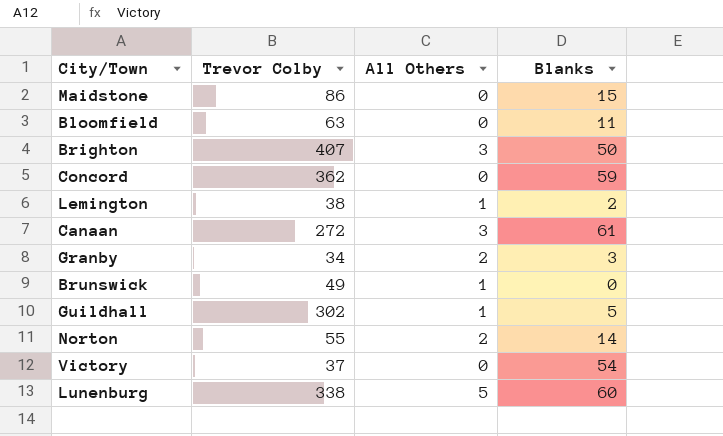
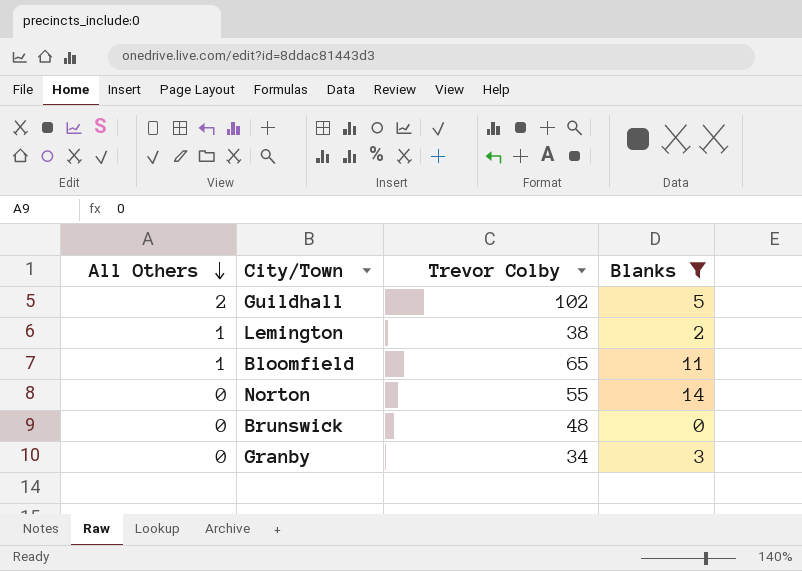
filter: none -> Blanks <= 14
row order: none -> All Others descending
column All Others | position: 3 -> 1
Guildhall | All Others: 1 -> 2
Guildhall | Trevor Colby: 302 -> 102
Bloomfield | All Others: 0 -> 1
Bloomfield | Trevor Colby: 63 -> 65
Norton | All Others: 2 -> 0
Brunswick | All Others: 1 -> 0
Brunswick | Trevor Colby: 49 -> 48
Granby | All Others: 2 -> 0

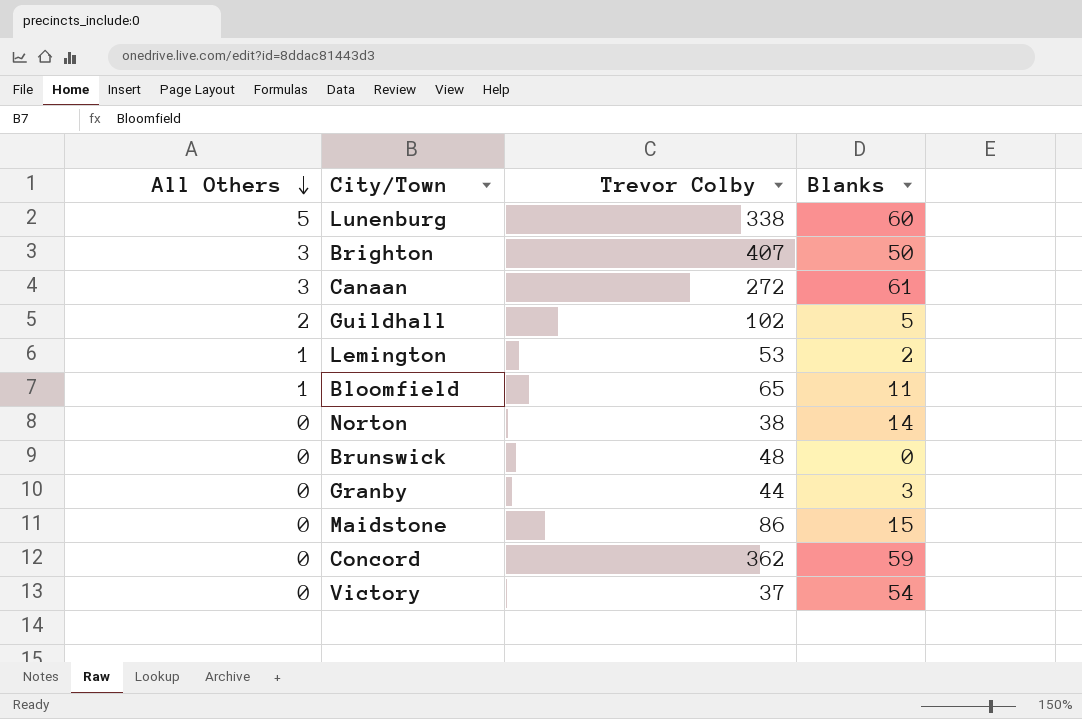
filter: Blanks <= 14 -> none
Lemington | Trevor Colby: 38 -> 53
Norton | Trevor Colby: 55 -> 38
Granby | Trevor Colby: 34 -> 44

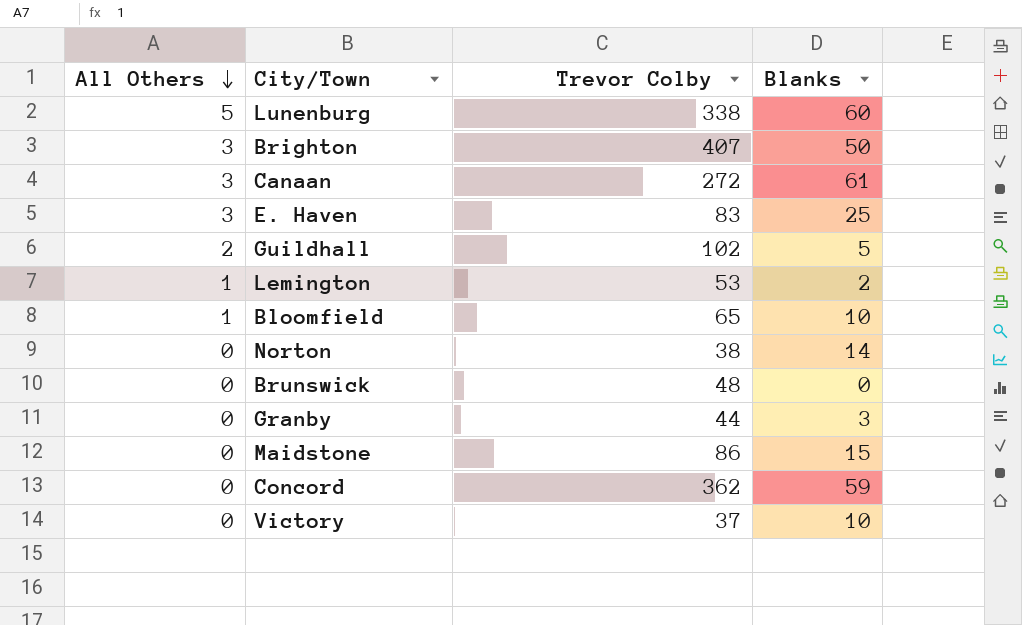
row E. Haven: none -> 3 | 83 | 25
Bloomfield | Blanks: 11 -> 10
Victory | Blanks: 54 -> 10

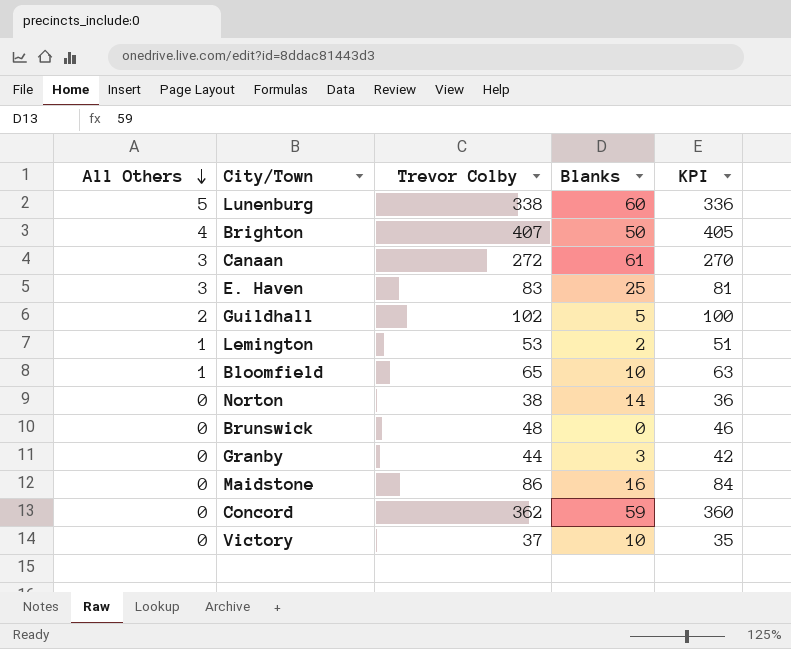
column KPI | formula: none -> [Trevor Colby] - 2
Brighton | All Others: 3 -> 4
Maidstone | Blanks: 15 -> 16

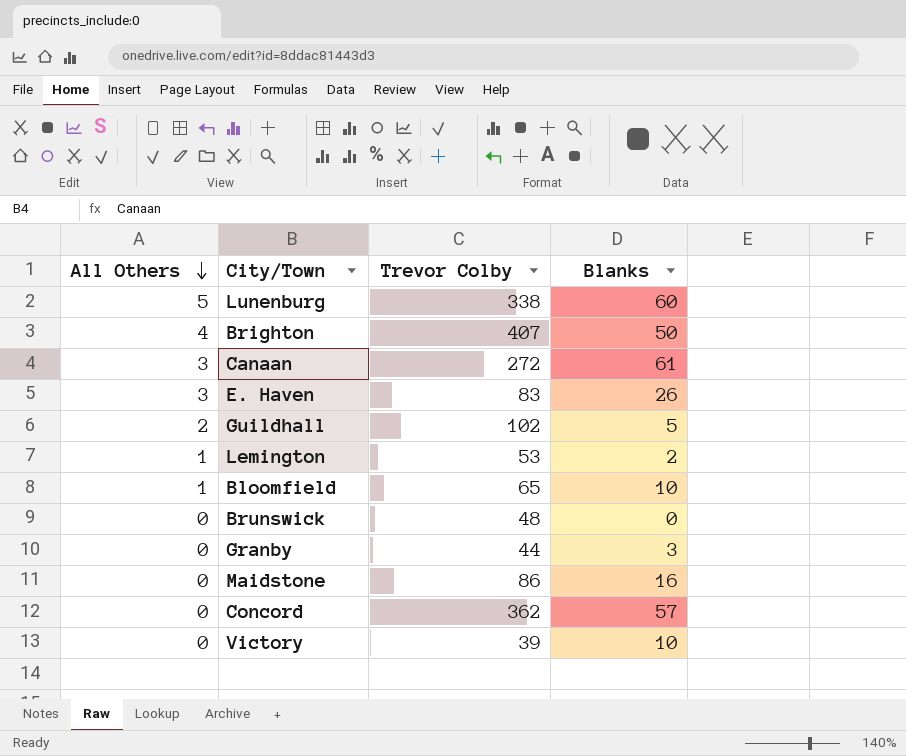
column KPI | formula: [Trevor Colby] - 2 -> none
row Norton: 0 | 38 | 14 | 36 -> none
E. Haven | Blanks: 25 -> 26
Concord | Blanks: 59 -> 57
Victory | Trevor Colby: 37 -> 39

